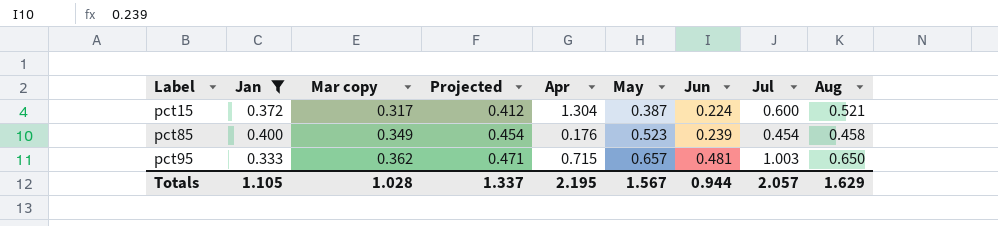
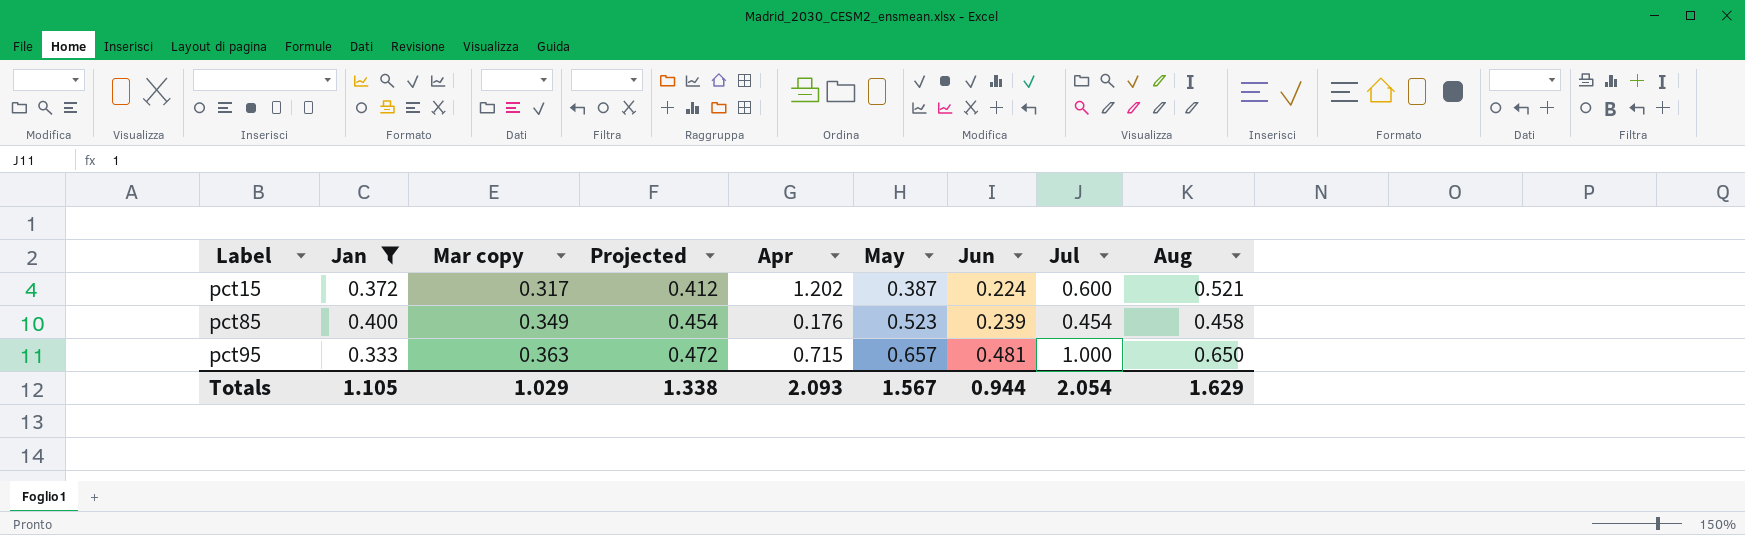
pct15 | Apr: 1.304 -> 1.202
pct95 | Mar copy: 0.362 -> 0.363
pct95 | Projected: 0.471 -> 0.472
pct95 | Jul: 1.003 -> 1.000
Totals | Mar copy: 1.028 -> 1.029
Totals | Projected: 1.337 -> 1.338
Totals | Apr: 2.195 -> 2.093
Totals | Jul: 2.057 -> 2.054

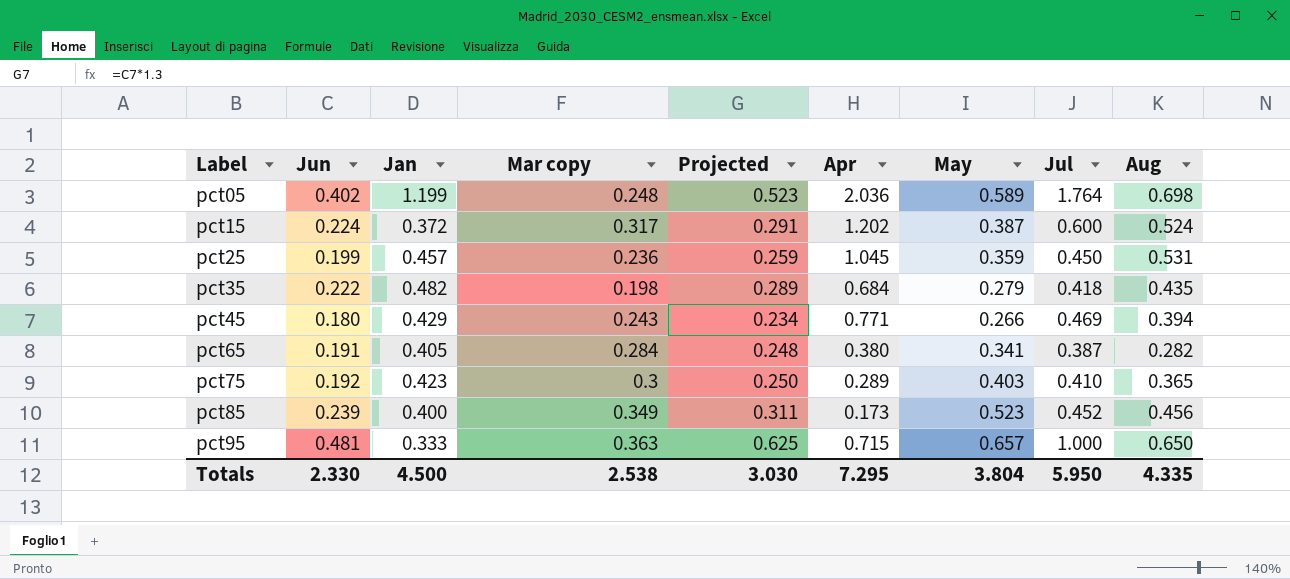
filter: Jan <= 0.400 -> none
column Jun | position: 7 -> 2
column Projected | formula: [Mar copy] * 1.3 -> [Jun] * 1.3
pct15 | Aug: 0.521 -> 0.524
pct85 | Apr: 0.176 -> 0.173
pct85 | Jul: 0.454 -> 0.452
pct85 | Aug: 0.458 -> 0.456
Totals | Jun: 0.944 -> 2.330
Totals | Jan: 1.105 -> 4.500
Totals | Mar copy: 1.029 -> 2.538
Totals | Projected: 1.338 -> 3.030
Totals | Apr: 2.093 -> 7.295
Totals | May: 1.567 -> 3.804
Totals | Jul: 2.054 -> 5.950
Totals | Aug: 1.629 -> 4.335

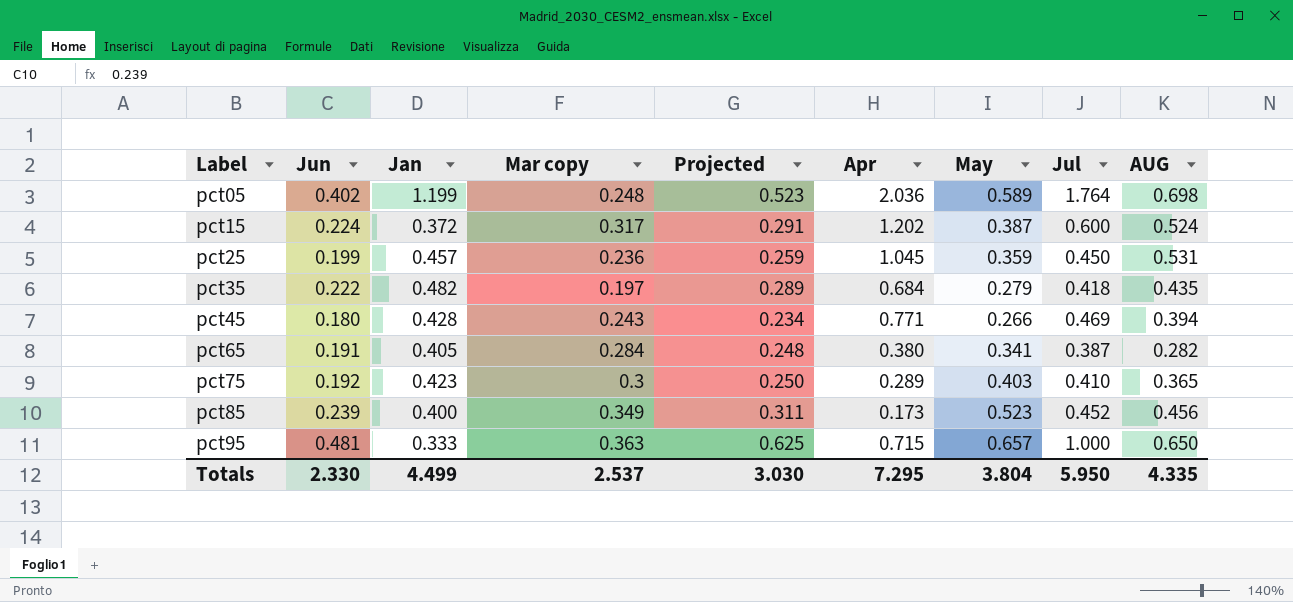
column name: Aug -> AUG
pct35 | Mar copy: 0.198 -> 0.197
pct45 | Jan: 0.429 -> 0.428
Totals | Jan: 4.500 -> 4.499
Totals | Mar copy: 2.538 -> 2.537

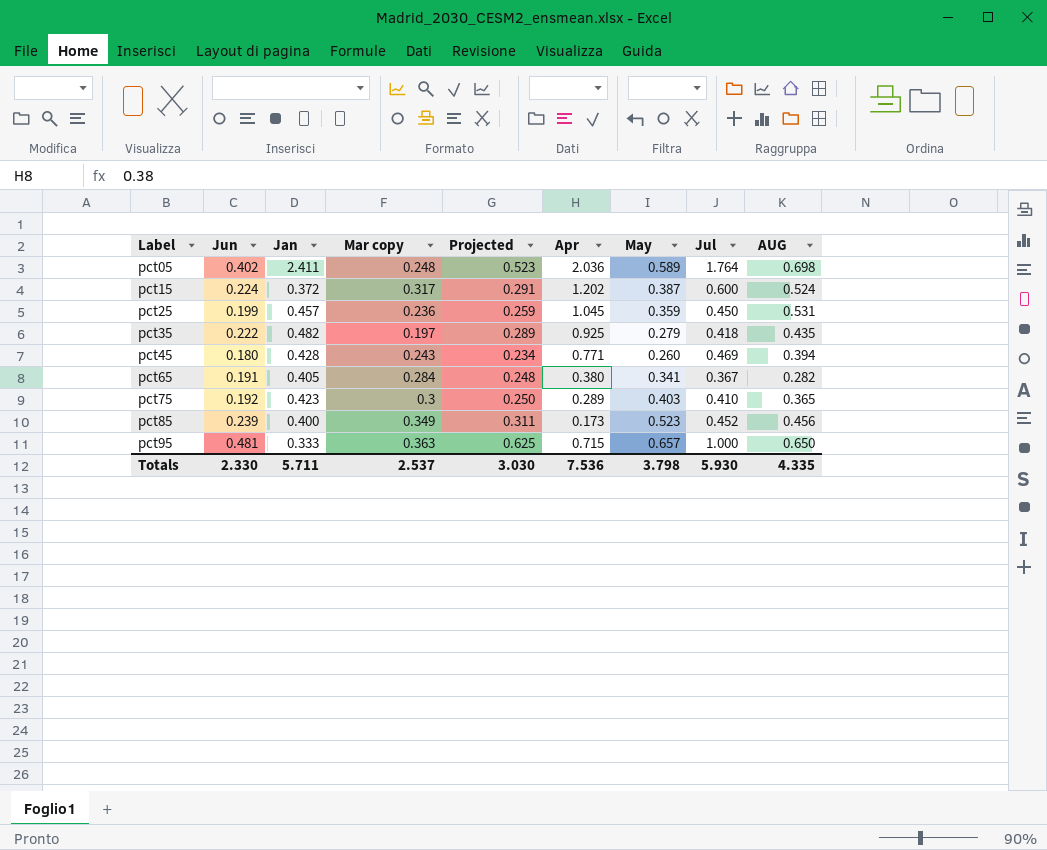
pct05 | Jan: 1.199 -> 2.411
pct35 | Apr: 0.684 -> 0.925
pct45 | May: 0.266 -> 0.260
pct65 | Jul: 0.387 -> 0.367
Totals | Jan: 4.499 -> 5.711
Totals | Apr: 7.295 -> 7.536
Totals | May: 3.804 -> 3.798
Totals | Jul: 5.950 -> 5.930

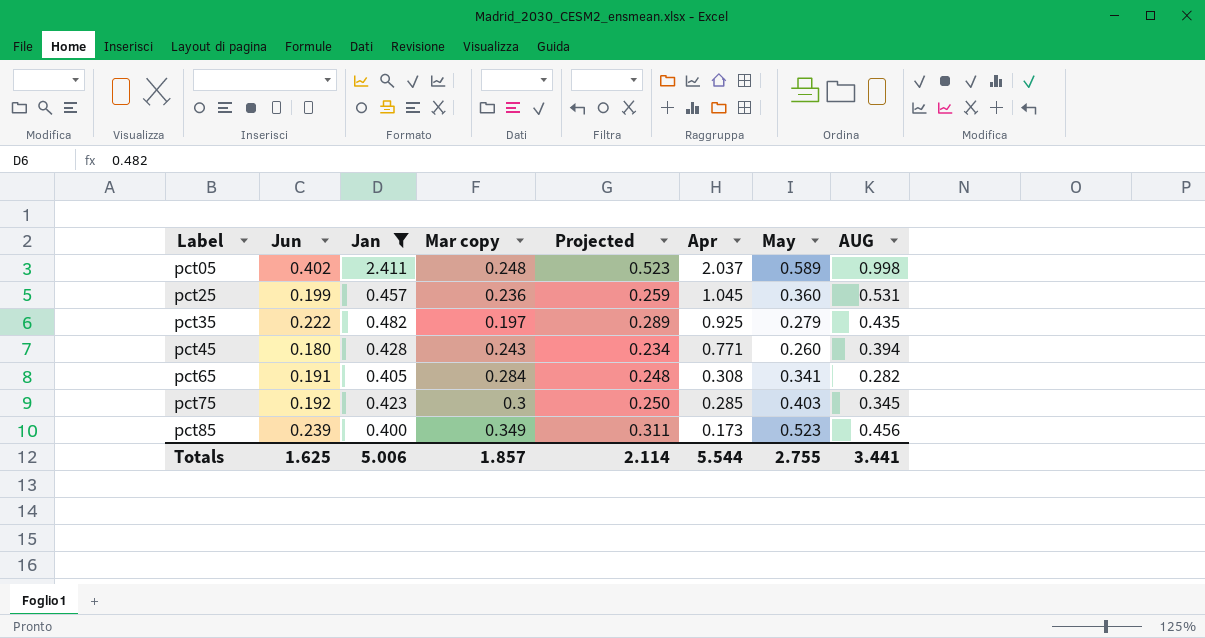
filter: none -> Jan >= 0.400
column Jul | position: 8 -> none
pct05 | Apr: 2.036 -> 2.037
pct05 | AUG: 0.698 -> 0.998
pct25 | May: 0.359 -> 0.360
pct65 | Apr: 0.380 -> 0.308
pct75 | Apr: 0.289 -> 0.285
pct75 | AUG: 0.365 -> 0.345
Totals | Jun: 2.330 -> 1.625
Totals | Jan: 5.711 -> 5.006
Totals | Mar copy: 2.537 -> 1.857
Totals | Projected: 3.030 -> 2.114
Totals | Apr: 7.536 -> 5.544
Totals | May: 3.798 -> 2.755
Totals | AUG: 4.335 -> 3.441

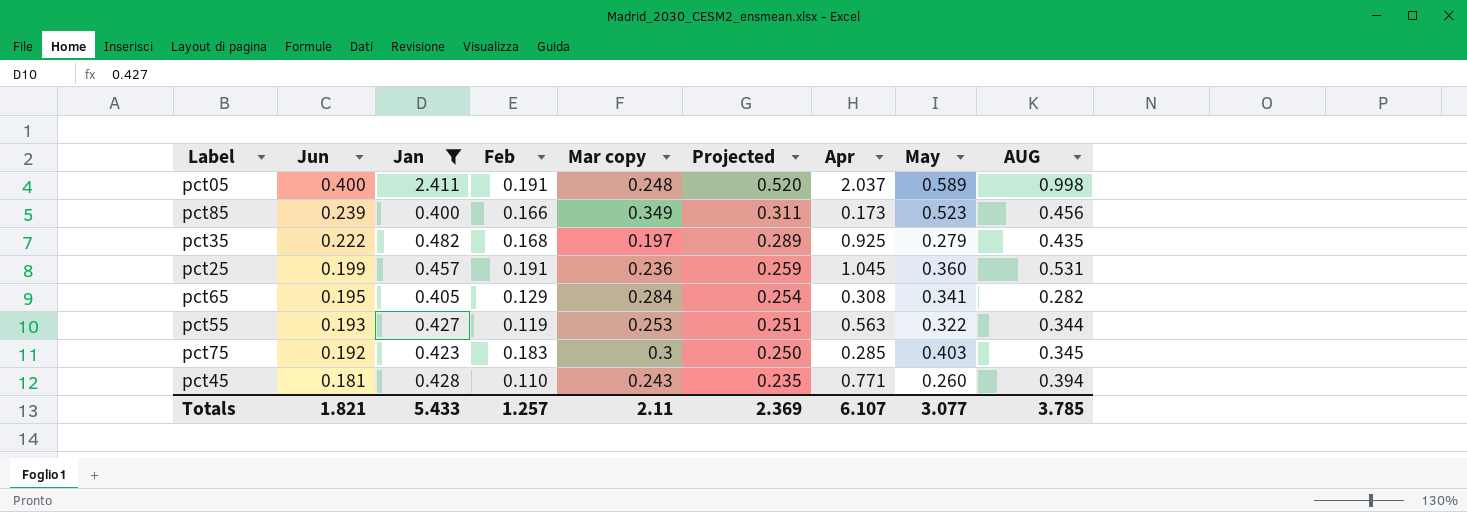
row order: Label ascending -> Jun descending
column Feb | position: none -> 4
pct05 | Jun: 0.402 -> 0.400
pct05 | Projected: 0.523 -> 0.520
pct65 | Jun: 0.191 -> 0.195
pct65 | Projected: 0.248 -> 0.254
row pct55: none -> 0.193 | 0.427 | 0.119 | 0.253 | 0.251 | 0.563 | 0.322 | 0.344
pct45 | Jun: 0.180 -> 0.181
pct45 | Projected: 0.234 -> 0.235
Totals | Jun: 1.625 -> 1.821
Totals | Jan: 5.006 -> 5.433
Totals | Mar copy: 1.857 -> 2.11
Totals | Projected: 2.114 -> 2.369
Totals | Apr: 5.544 -> 6.107
Totals | May: 2.755 -> 3.077
Totals | AUG: 3.441 -> 3.785

